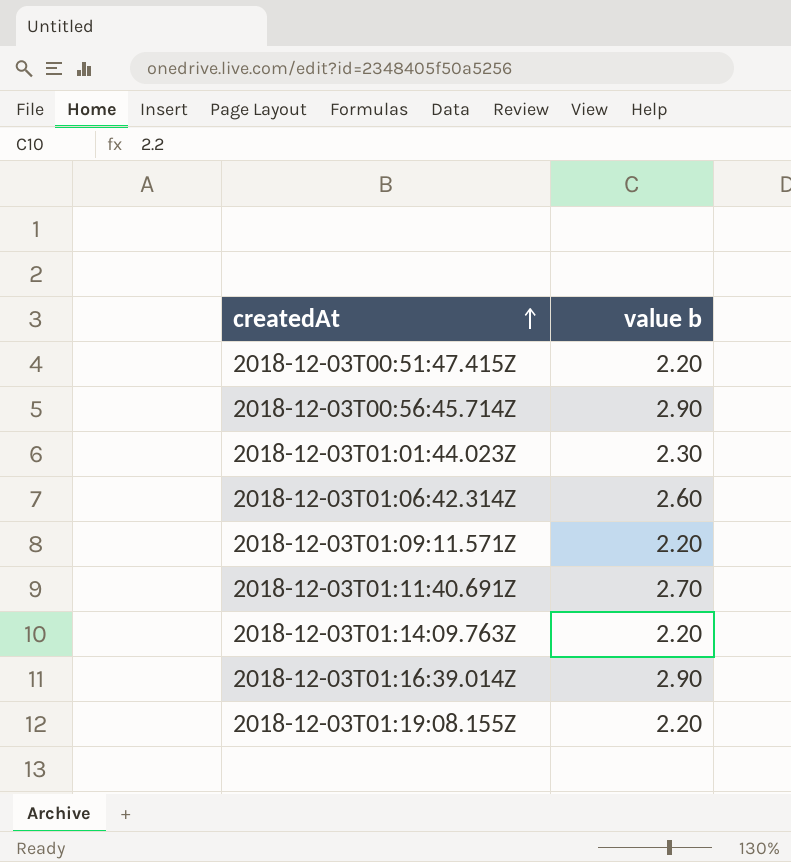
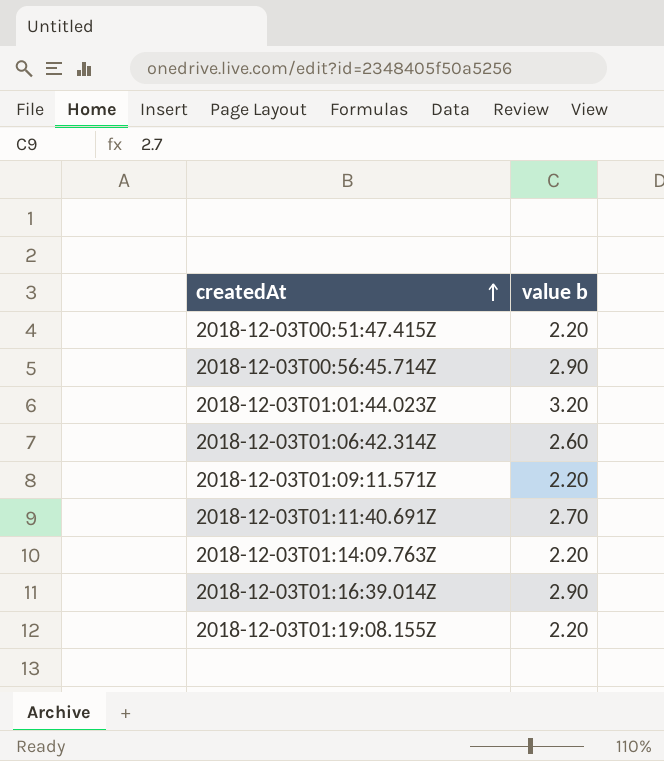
2018-12-03T01:01:44.023Z | value b: 2.30 -> 3.20

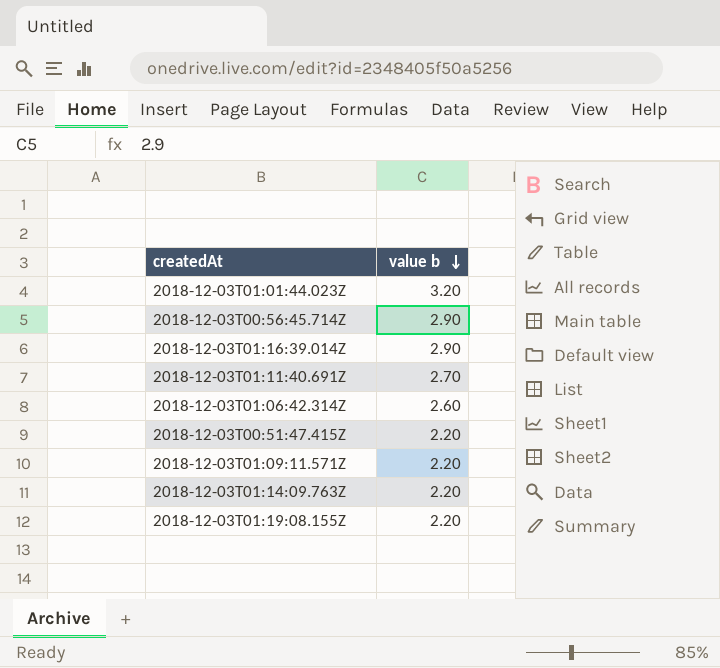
row order: createdAt ascending -> value b descending

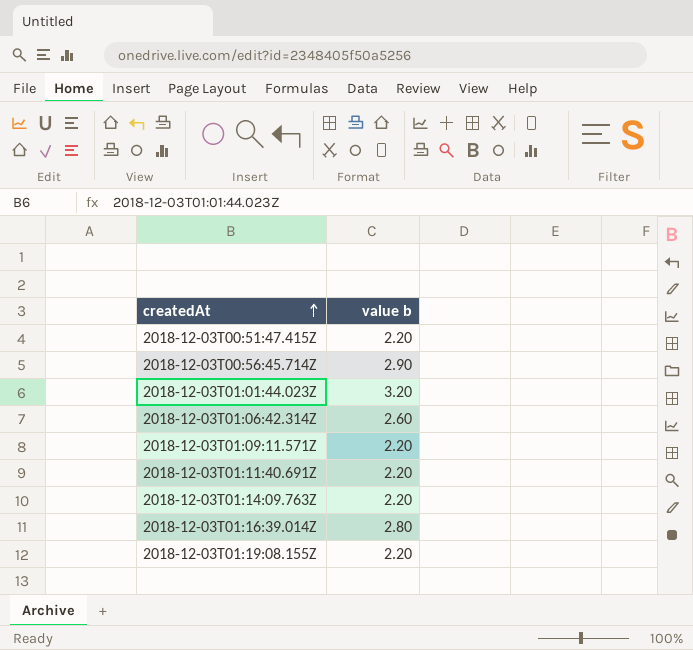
row order: value b descending -> createdAt ascending
2018-12-03T01:11:40.691Z | value b: 2.70 -> 2.20
2018-12-03T01:16:39.014Z | value b: 2.90 -> 2.80

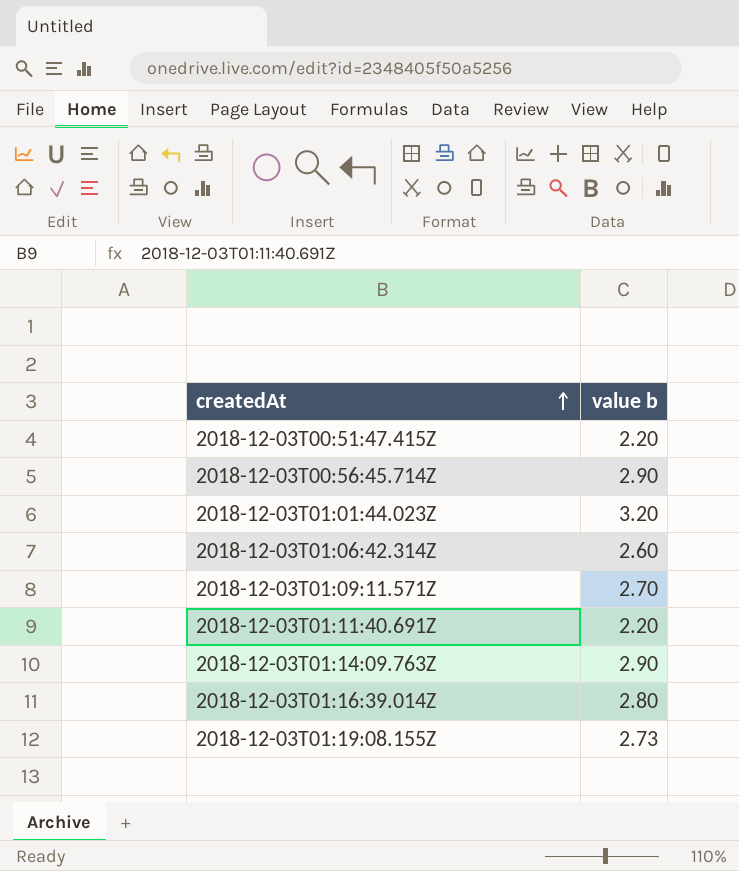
2018-12-03T01:09:11.571Z | value b: 2.20 -> 2.70
2018-12-03T01:14:09.763Z | value b: 2.20 -> 2.90
2018-12-03T01:19:08.155Z | value b: 2.20 -> 2.73

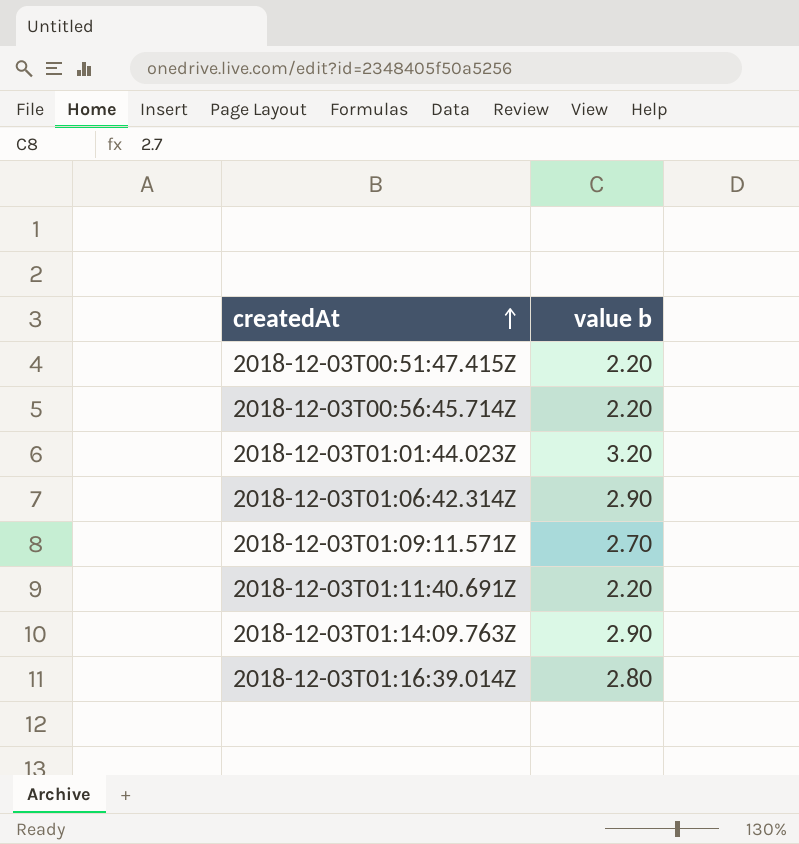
row 2018-12-03T01:19:08.155Z: 2.73 -> none
2018-12-03T00:56:45.714Z | value b: 2.90 -> 2.20
2018-12-03T01:06:42.314Z | value b: 2.60 -> 2.90

